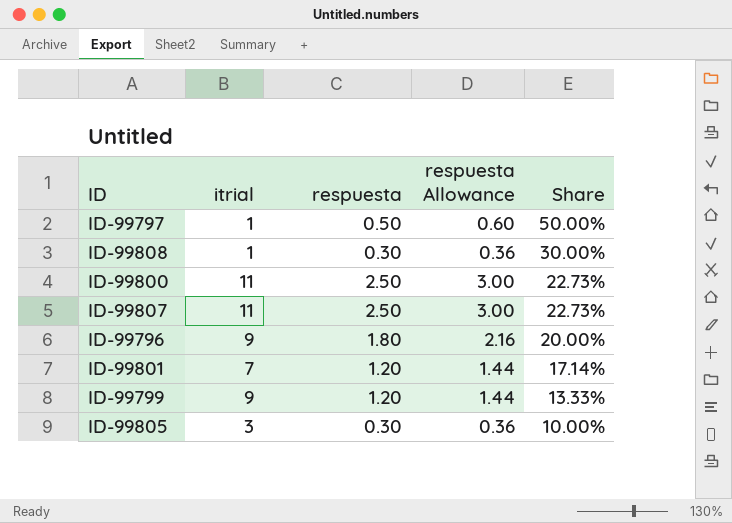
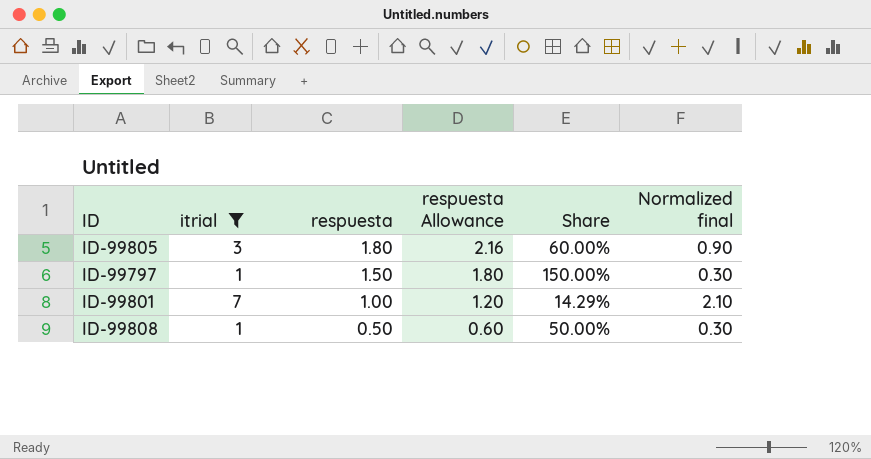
filter: none -> itrial <= 7
row order: Share descending -> respuesta descending
column Normalized final | formula: none -> [itrial] * 0.3
ID-99805 | respuesta: 0.30 -> 1.80
ID-99805 | respuesta Allowance: 0.36 -> 2.16
ID-99805 | Share: 10.00% -> 60.00%
ID-99797 | respuesta: 0.50 -> 1.50
ID-99797 | respuesta Allowance: 0.60 -> 1.80
ID-99797 | Share: 50.00% -> 150.00%
ID-99801 | respuesta: 1.20 -> 1.00
ID-99801 | respuesta Allowance: 1.44 -> 1.20
ID-99801 | Share: 17.14% -> 14.29%
ID-99808 | respuesta: 0.30 -> 0.50
ID-99808 | respuesta Allowance: 0.36 -> 0.60
ID-99808 | Share: 30.00% -> 50.00%

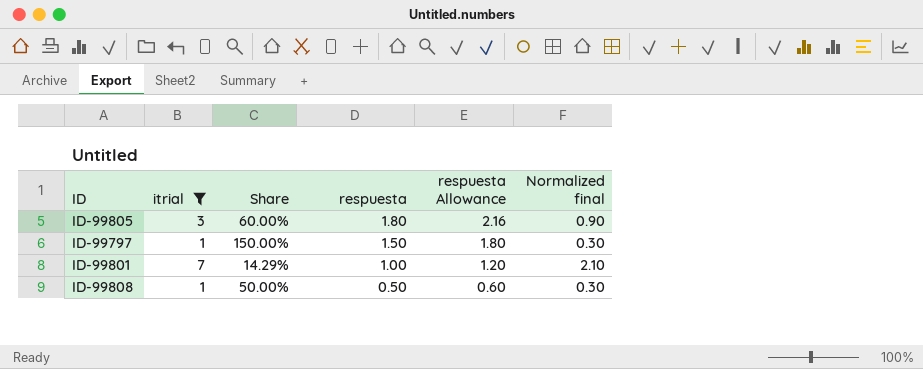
column Share | position: 5 -> 3

